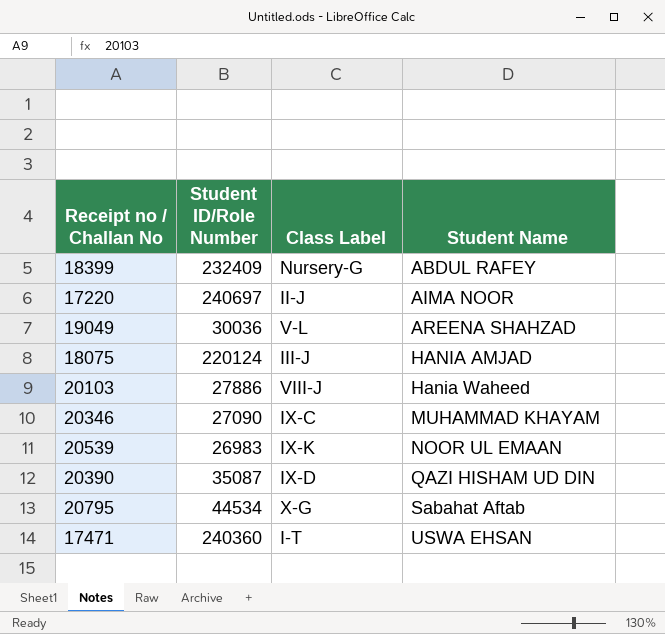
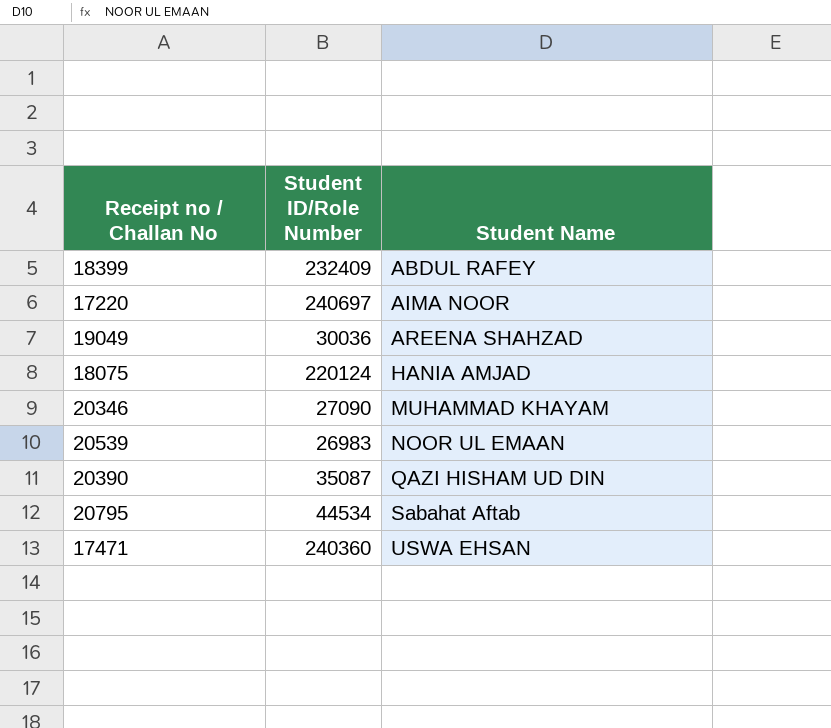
column Class Label | position: 3 -> none
row 20103: 27886 | VIII-J | Hania Waheed -> none

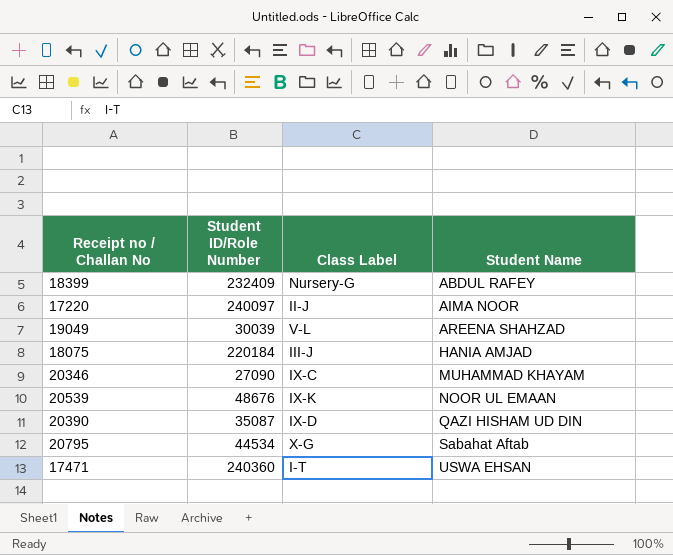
column Class Label | position: none -> 3
17220 | Student ID/Role Number: 240697 -> 240097
19049 | Student ID/Role Number: 30036 -> 30039
18075 | Student ID/Role Number: 220124 -> 220184
20539 | Student ID/Role Number: 26983 -> 48676

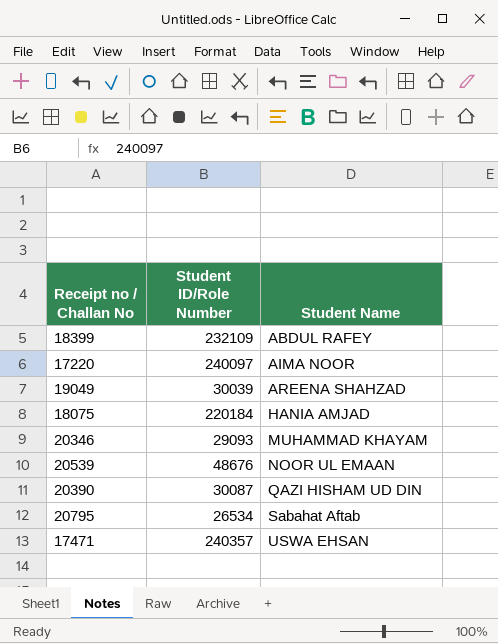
column Class Label | position: 3 -> none
18399 | Student ID/Role Number: 232409 -> 232109
20346 | Student ID/Role Number: 27090 -> 29093
20390 | Student ID/Role Number: 35087 -> 30087
20795 | Student ID/Role Number: 44534 -> 26534
17471 | Student ID/Role Number: 240360 -> 240357

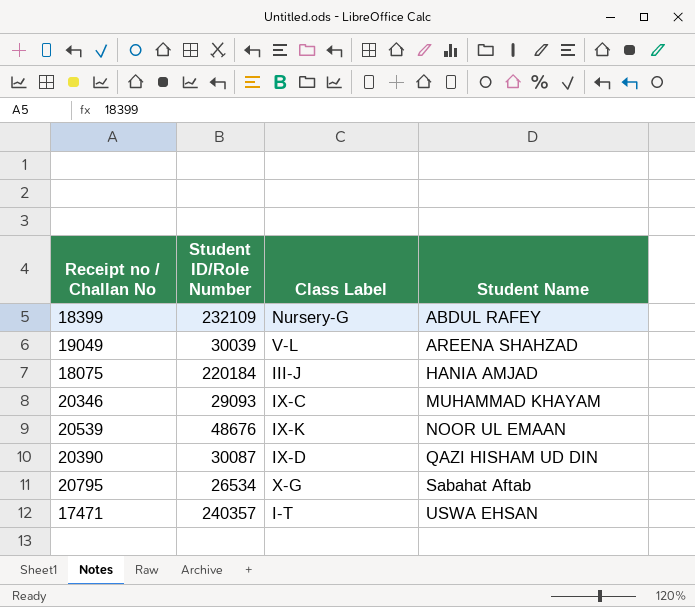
column Class Label | position: none -> 3
row 17220: 240097 | AIMA NOOR -> none

